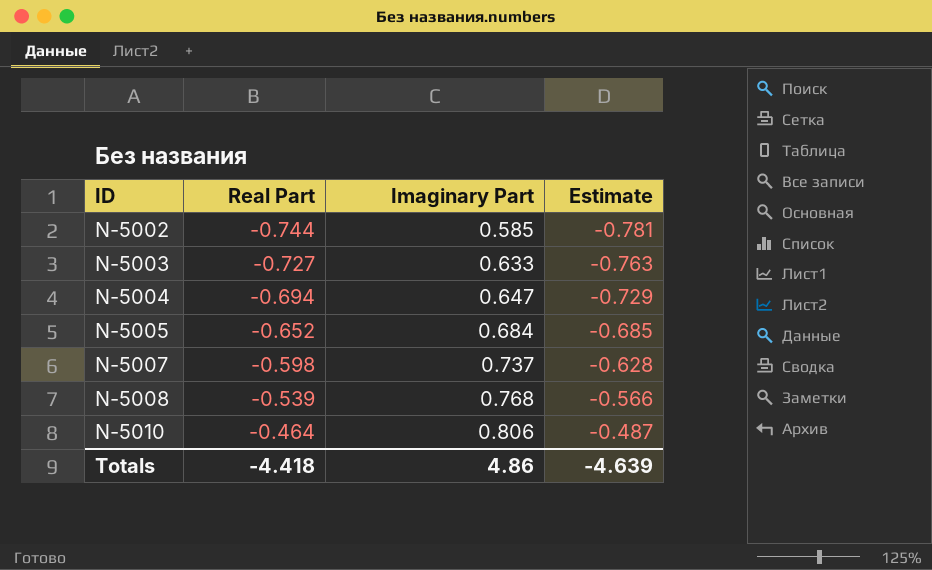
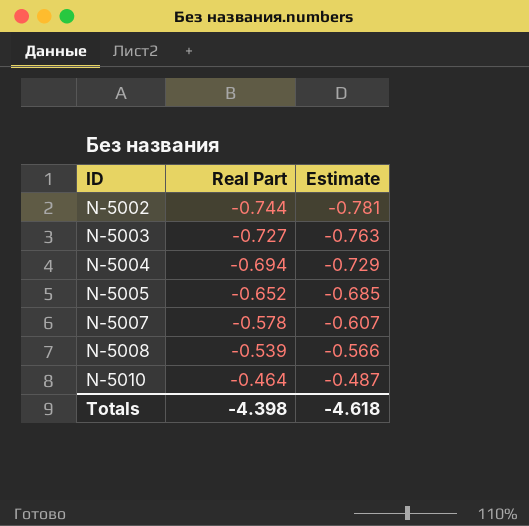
column Imaginary Part | position: 3 -> none
N-5007 | Real Part: -0.598 -> -0.578
N-5007 | Estimate: -0.628 -> -0.607
Totals | Real Part: -4.418 -> -4.398
Totals | Estimate: -4.639 -> -4.618

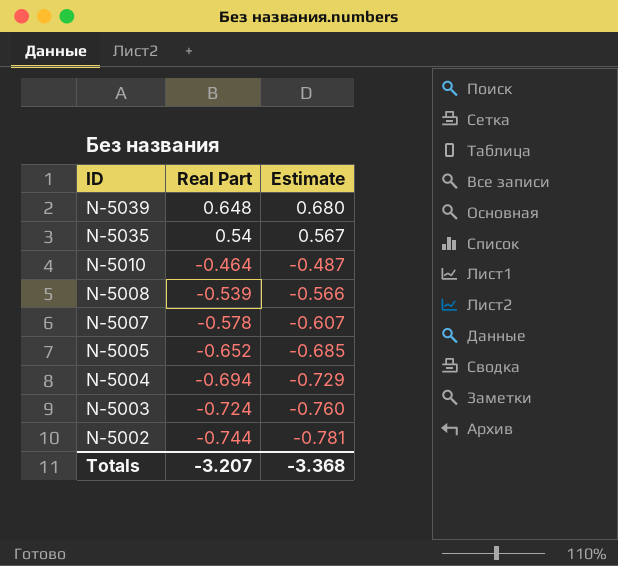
row order: ID ascending -> ID descending
row N-5039: none -> 0.648 | 0.680
row N-5035: none -> 0.54 | 0.567
N-5003 | Real Part: -0.727 -> -0.724
N-5003 | Estimate: -0.763 -> -0.760
Totals | Real Part: -4.398 -> -3.207
Totals | Estimate: -4.618 -> -3.368

